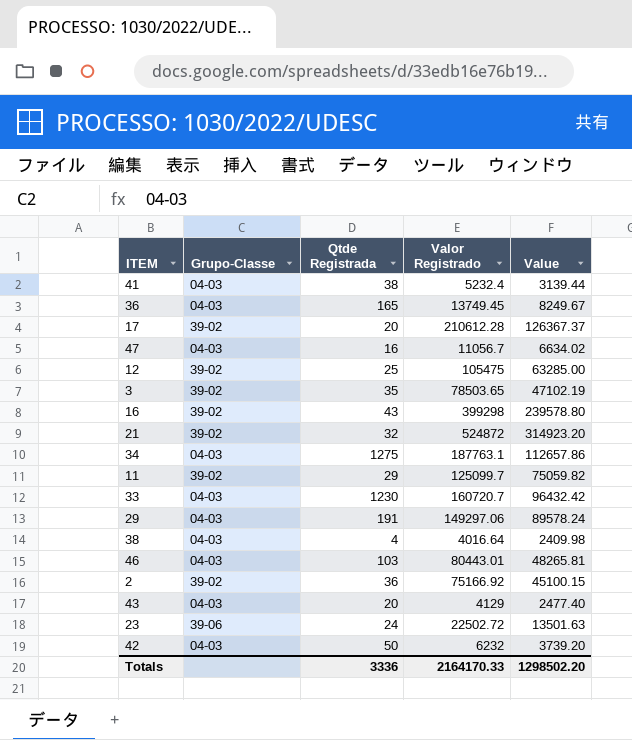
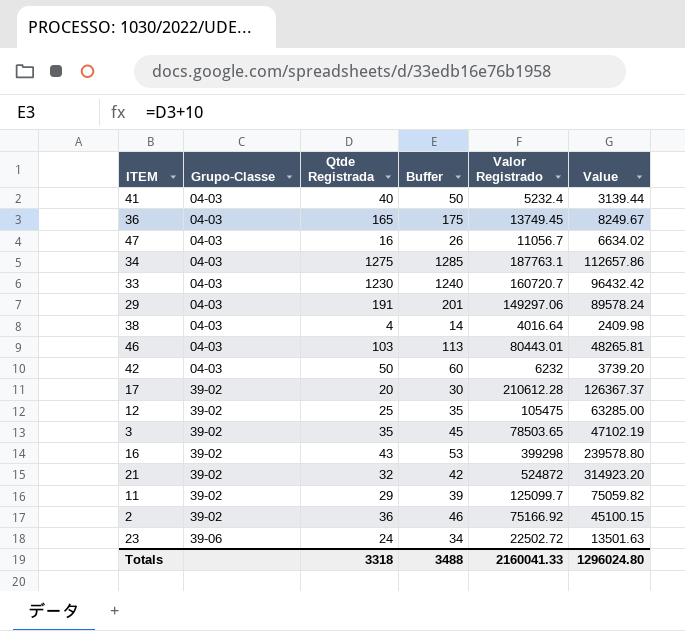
row order: none -> Grupo-Classe ascending
column Buffer | formula: none -> [Qtde Registrada] + 10
row 43: 04-03 | 20 | 4129 | 2477.40 -> none
41 | Qtde Registrada: 38 -> 40
Totals | Qtde Registrada: 3336 -> 3318
Totals | Valor Registrado: 2164170.33 -> 2160041.33
Totals | Value: 1298502.20 -> 1296024.80

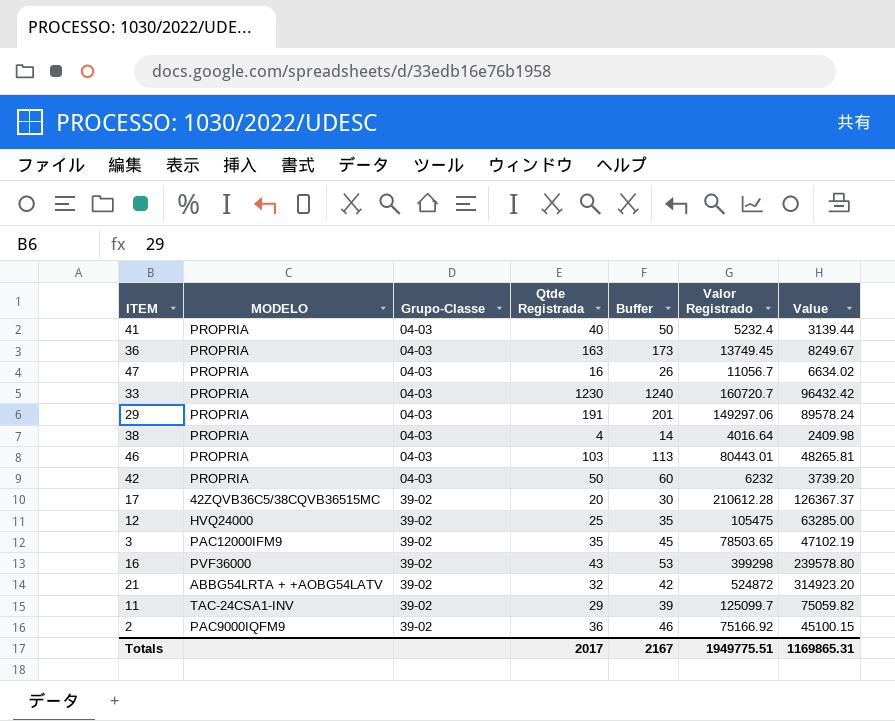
column MODELO | position: none -> 2
row 34: 04-03 | 1275 | 1285 | 187763.1 | 112657.86 -> none
row 23: 39-06 | 24 | 34 | 22502.72 | 13501.63 -> none
36 | Qtde Registrada: 165 -> 163
36 | Buffer: 175 -> 173
Totals | Qtde Registrada: 3318 -> 2017
Totals | Buffer: 3488 -> 2167
Totals | Valor Registrado: 2160041.33 -> 1949775.51
Totals | Value: 1296024.80 -> 1169865.31

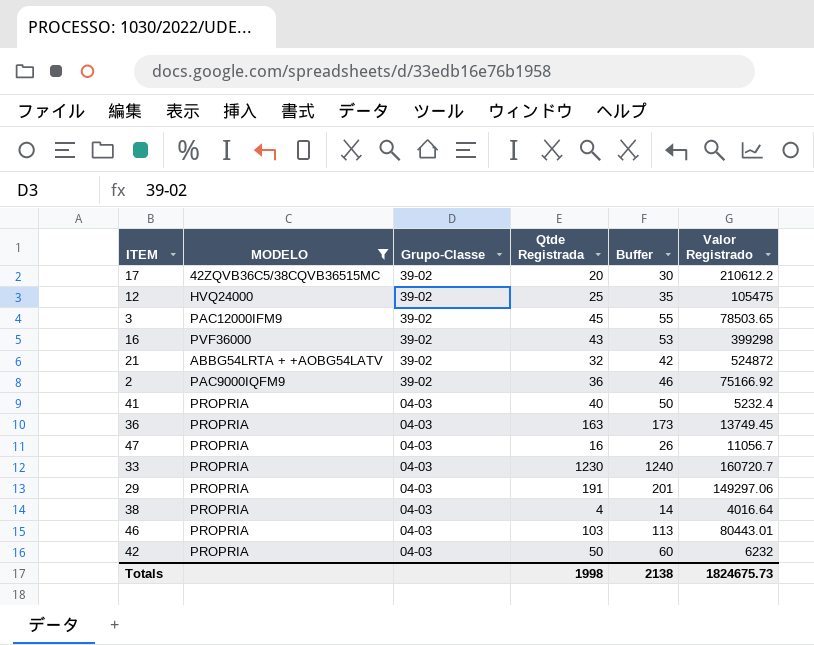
filter: none -> MODELO != TAC-24CSA1-INV
row order: Grupo-Classe ascending -> Grupo-Classe descending
column Value | formula: [Valor Registrado] * 0.6 -> none
17 | Valor Registrado: 210612.28 -> 210612.2
3 | Qtde Registrada: 35 -> 45
3 | Buffer: 45 -> 55
Totals | Qtde Registrada: 2017 -> 1998
Totals | Buffer: 2167 -> 2138
Totals | Valor Registrado: 1949775.51 -> 1824675.73

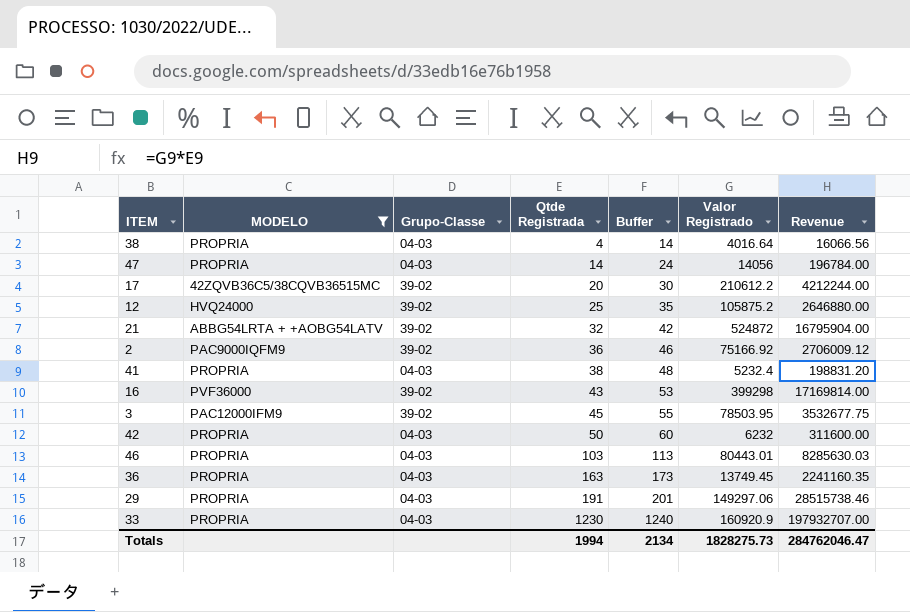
row order: Grupo-Classe descending -> Qtde Registrada ascending
column Revenue | formula: none -> [Qtde Registrada] * [Valor Registrado]
47 | Qtde Registrada: 16 -> 14
47 | Buffer: 26 -> 24
47 | Valor Registrado: 11056.7 -> 14056
12 | Valor Registrado: 105475 -> 105875.2
41 | Qtde Registrada: 40 -> 38
41 | Buffer: 50 -> 48
3 | Valor Registrado: 78503.65 -> 78503.95
33 | Valor Registrado: 160720.7 -> 160920.9
Totals | Qtde Registrada: 1998 -> 1994
Totals | Buffer: 2138 -> 2134
Totals | Valor Registrado: 1824675.73 -> 1828275.73

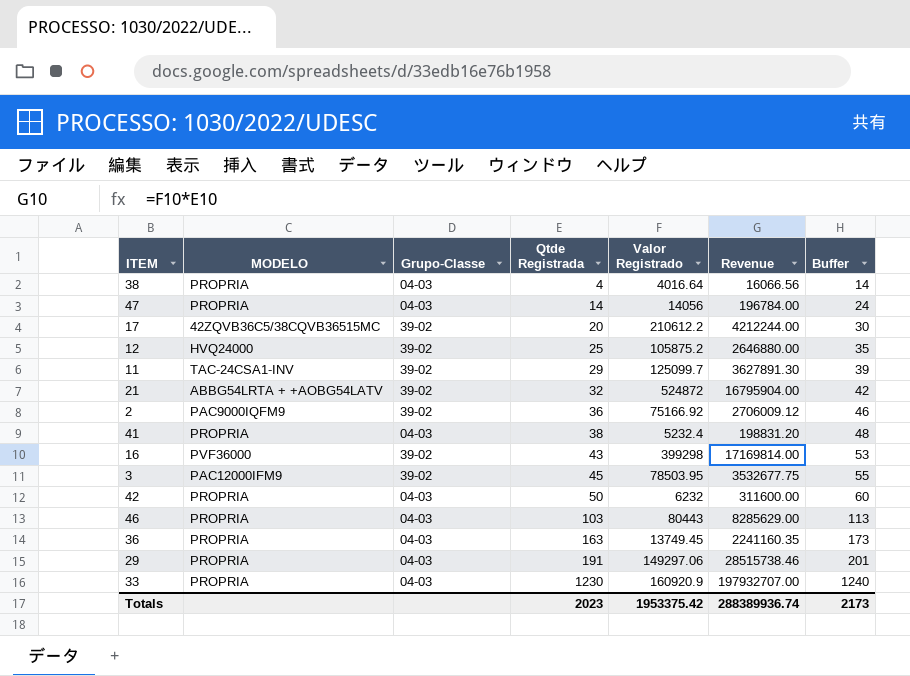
filter: MODELO != TAC-24CSA1-INV -> none
column Buffer | position: 5 -> 7
46 | Valor Registrado: 80443.01 -> 80443
46 | Revenue: 8285630.03 -> 8285629.00
Totals | Qtde Registrada: 1994 -> 2023
Totals | Valor Registrado: 1828275.73 -> 1953375.42
Totals | Revenue: 284762046.47 -> 288389936.74
Totals | Buffer: 2134 -> 2173

